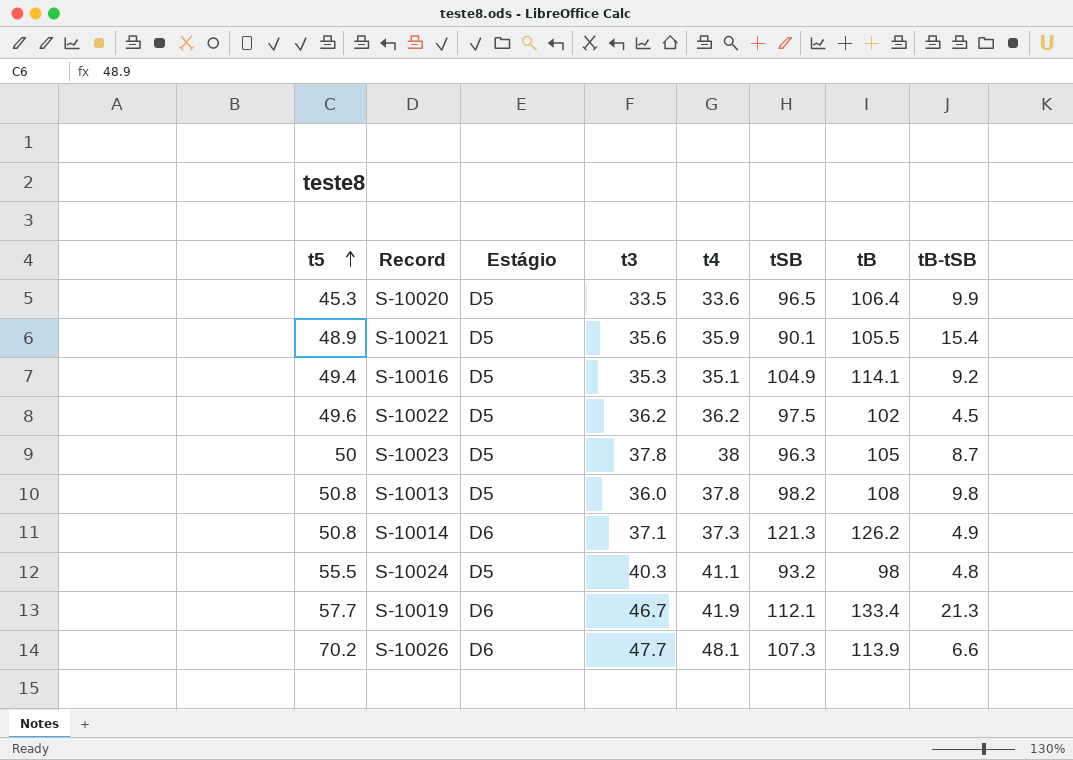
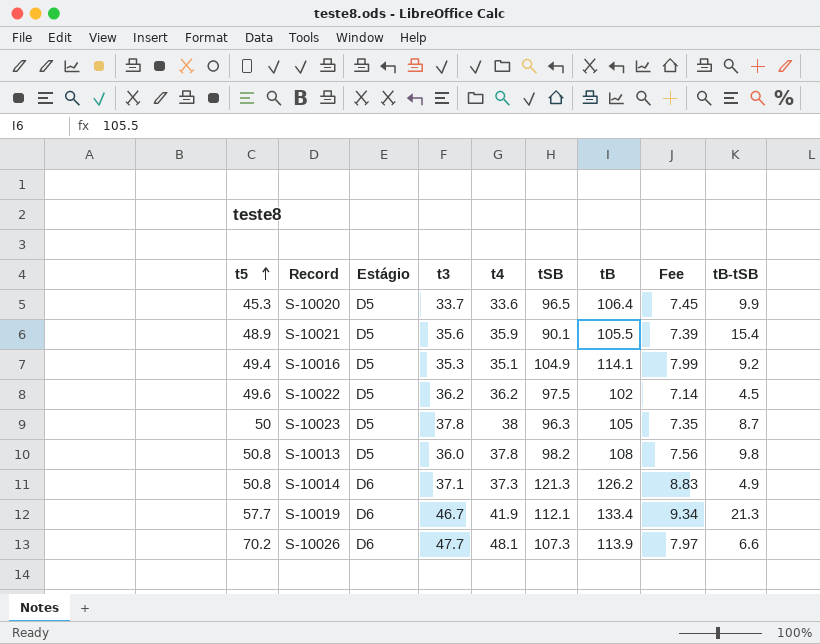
column Fee | formula: none -> [tB] * 0.07
row S-10024: 55.5 | D5 | 40.3 | 41.1 | 93.2 | 98 | 4.8 -> none
S-10020 | t3: 33.5 -> 33.7

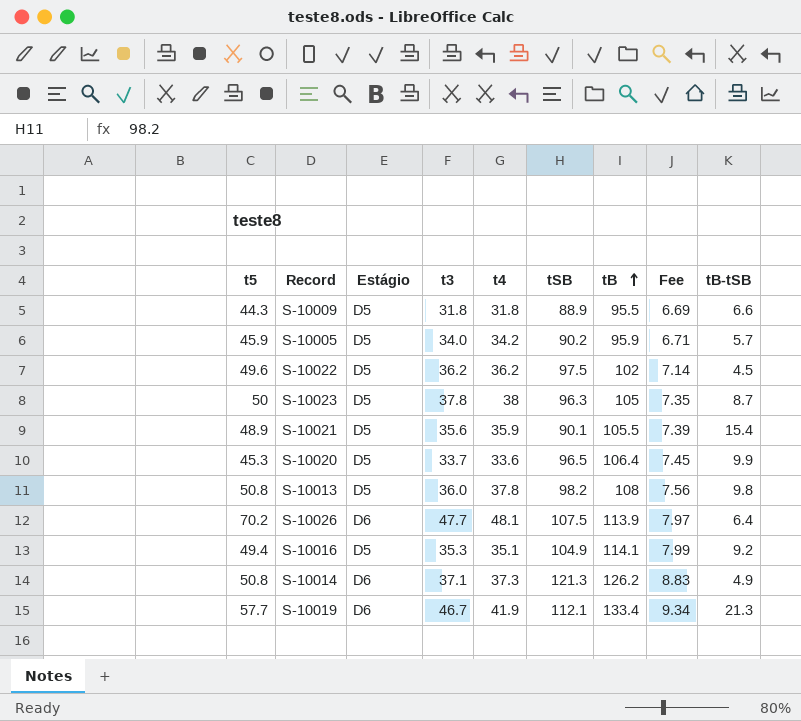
row order: t5 ascending -> tB ascending
row S-10009: none -> 44.3 | D5 | 31.8 | 31.8 | 88.9 | 95.5 | 6.69 | 6.6
row S-10005: none -> 45.9 | D5 | 34.0 | 34.2 | 90.2 | 95.9 | 6.71 | 5.7
S-10026 | tSB: 107.3 -> 107.5
S-10026 | tB-tSB: 6.6 -> 6.4

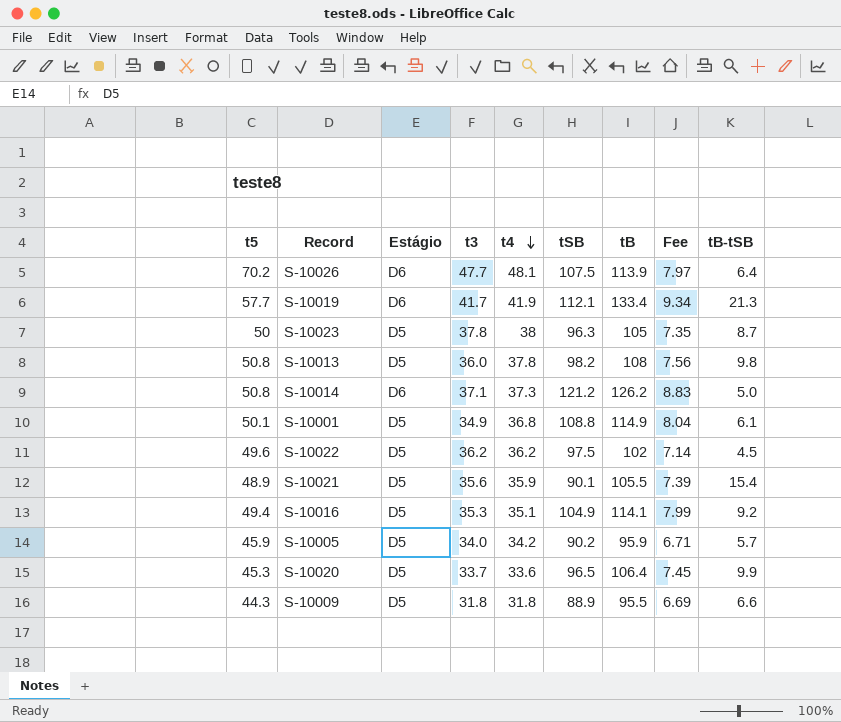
row order: tB ascending -> t4 descending
S-10019 | t3: 46.7 -> 41.7
S-10014 | tSB: 121.3 -> 121.2
S-10014 | tB-tSB: 4.9 -> 5.0
row S-10001: none -> 50.1 | D5 | 34.9 | 36.8 | 108.8 | 114.9 | 8.04 | 6.1

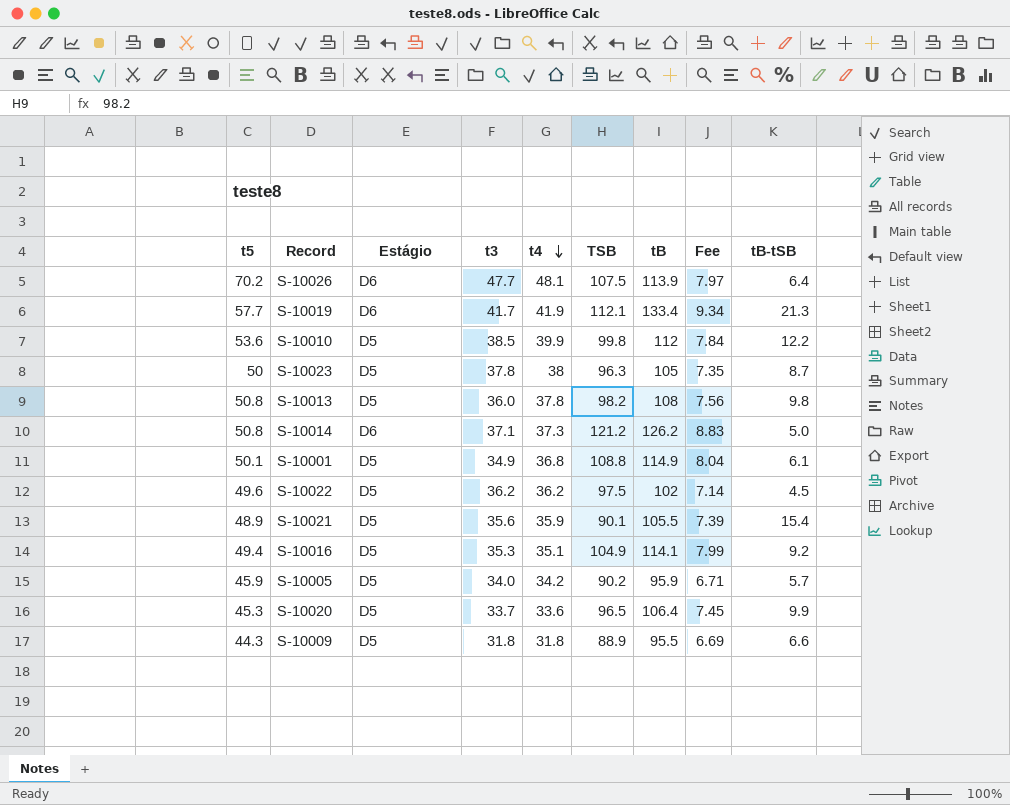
column name: tSB -> TSB
row S-10010: none -> 53.6 | D5 | 38.5 | 39.9 | 99.8 | 112 | 7.84 | 12.2

